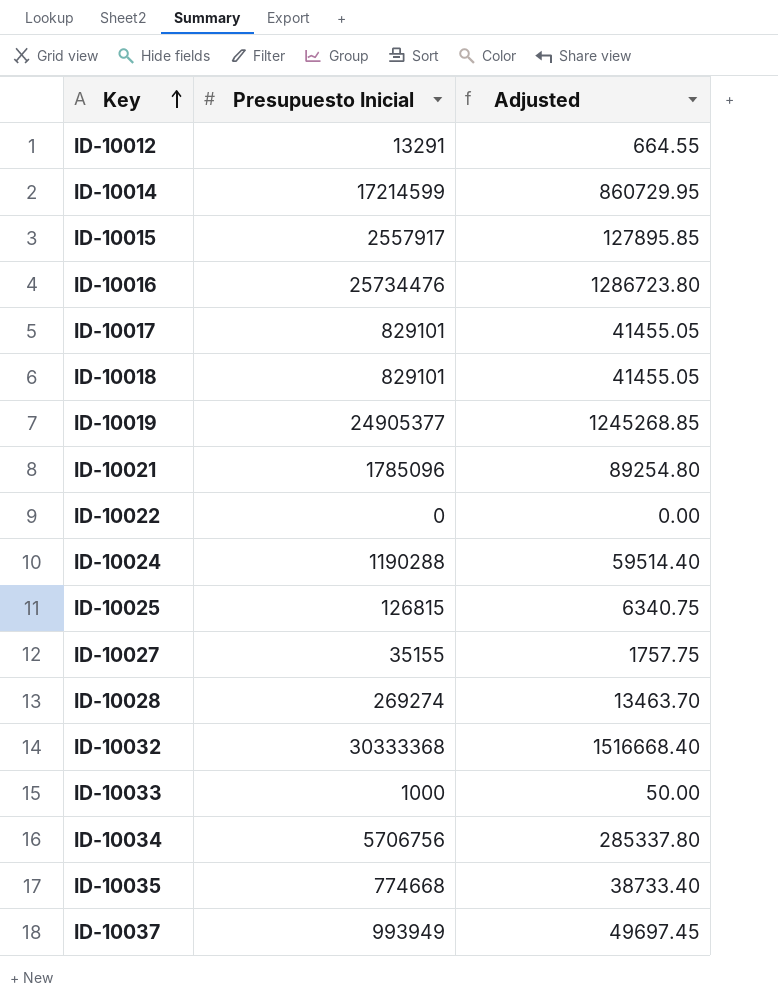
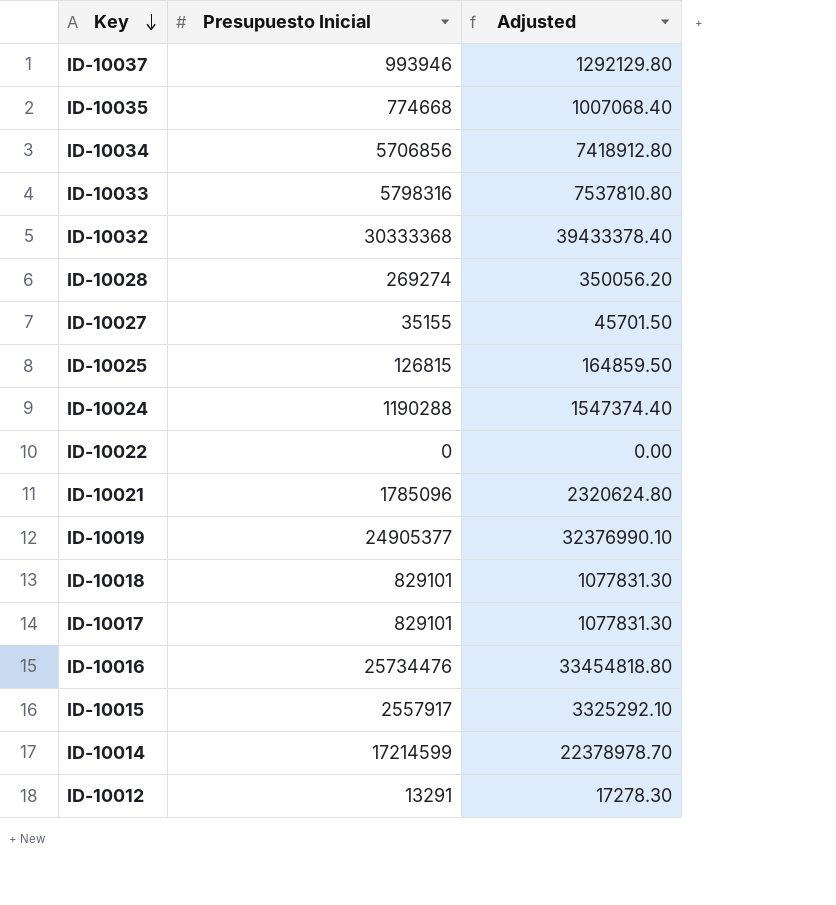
row order: Key ascending -> Key descending
column Adjusted | formula: [Presupuesto Inicial] * 0.05 -> [Presupuesto Inicial] * 1.3
ID-10037 | Presupuesto Inicial: 993949 -> 993946
ID-10034 | Presupuesto Inicial: 5706756 -> 5706856
ID-10033 | Presupuesto Inicial: 1000 -> 5798316

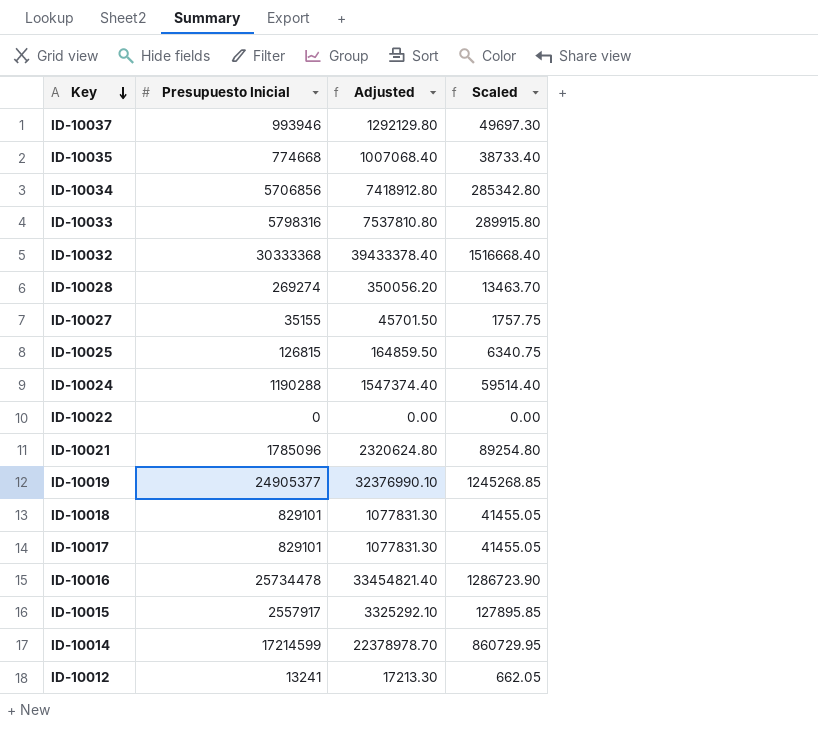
column Scaled | formula: none -> [Presupuesto Inicial] * 0.05
ID-10016 | Presupuesto Inicial: 25734476 -> 25734478
ID-10016 | Adjusted: 33454818.80 -> 33454821.40
ID-10012 | Presupuesto Inicial: 13291 -> 13241
ID-10012 | Adjusted: 17278.30 -> 17213.30

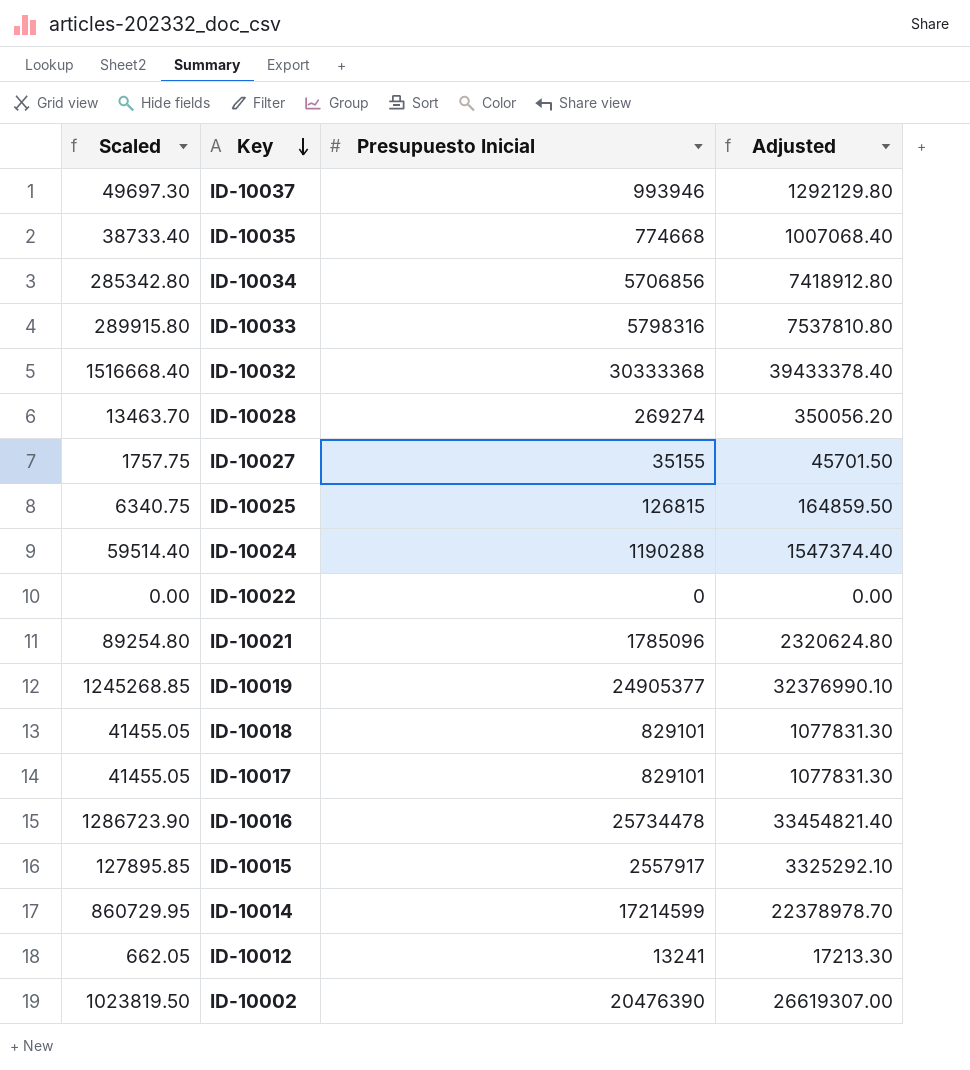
column Scaled | position: 4 -> 1
row ID-10002: none -> 1023819.50 | 20476390 | 26619307.00

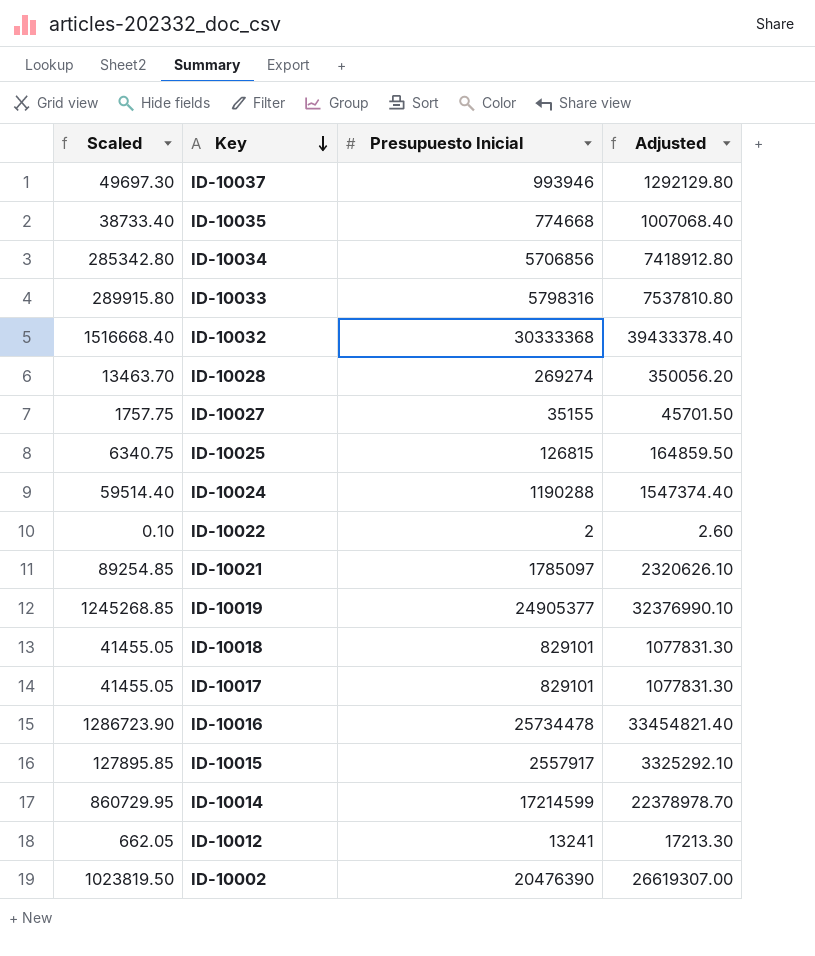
ID-10022 | Scaled: 0.00 -> 0.10
ID-10022 | Presupuesto Inicial: 0 -> 2
ID-10022 | Adjusted: 0.00 -> 2.60
ID-10021 | Scaled: 89254.80 -> 89254.85
ID-10021 | Presupuesto Inicial: 1785096 -> 1785097
ID-10021 | Adjusted: 2320624.80 -> 2320626.10

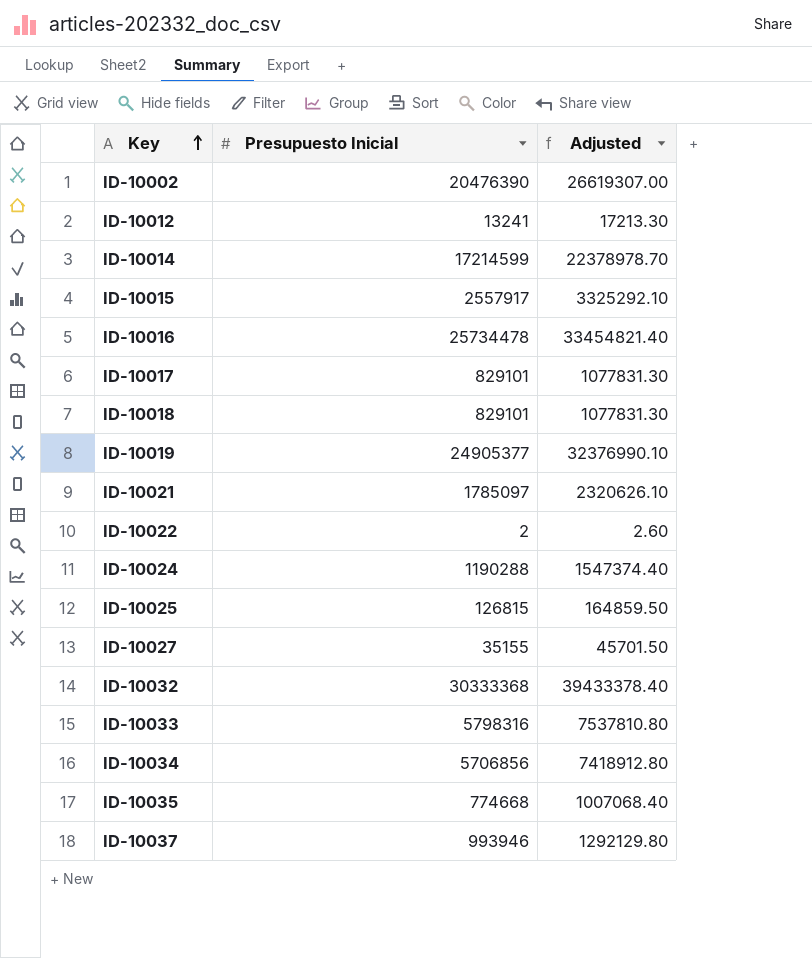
row order: Key descending -> Key ascending
column Scaled | formula: [Presupuesto Inicial] * 0.05 -> none
row ID-10028: 13463.70 | 269274 | 350056.20 -> none

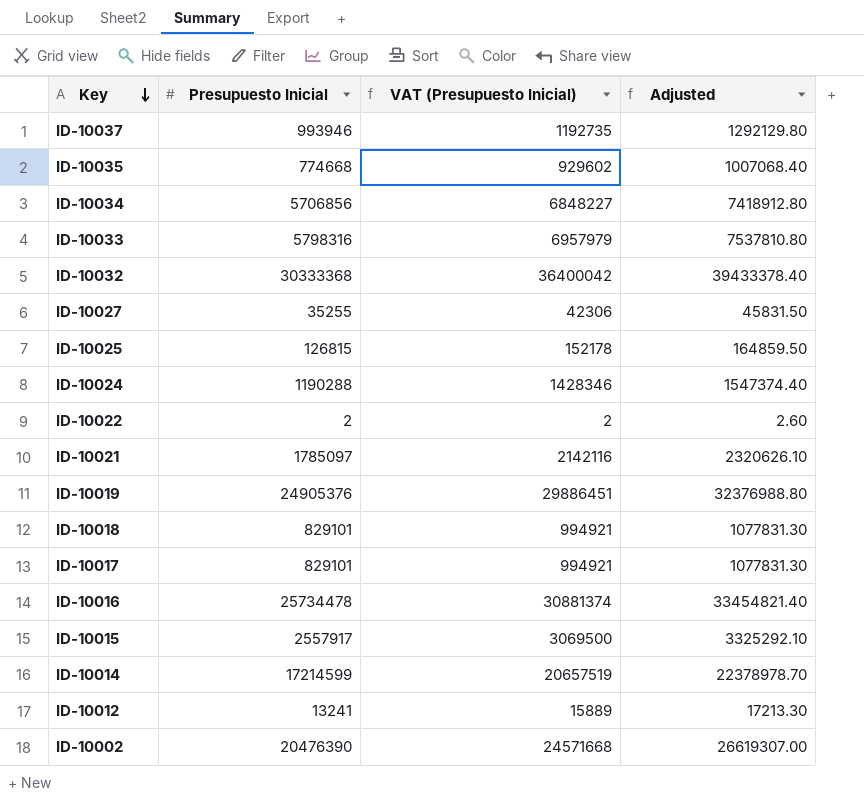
row order: Key ascending -> Key descending
column VAT (Presupuesto Inicial) | formula: none -> [Presupuesto Inicial] * 1.2
ID-10027 | Presupuesto Inicial: 35155 -> 35255
ID-10027 | Adjusted: 45701.50 -> 45831.50
ID-10019 | Presupuesto Inicial: 24905377 -> 24905376
ID-10019 | Adjusted: 32376990.10 -> 32376988.80

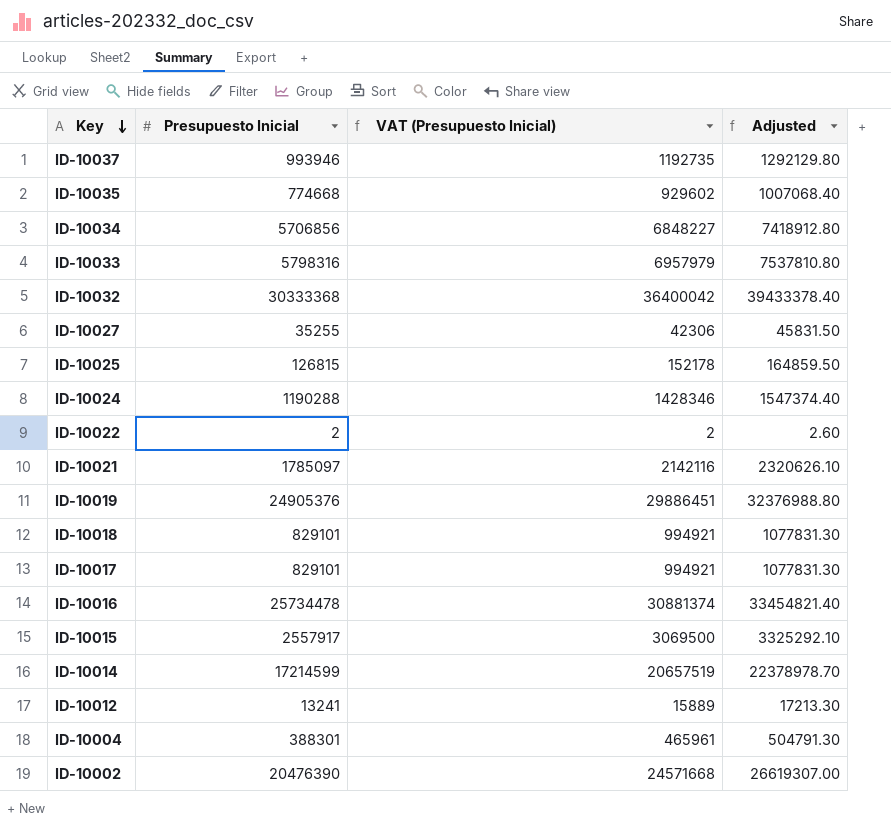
row ID-10004: none -> 388301 | 465961 | 504791.30

